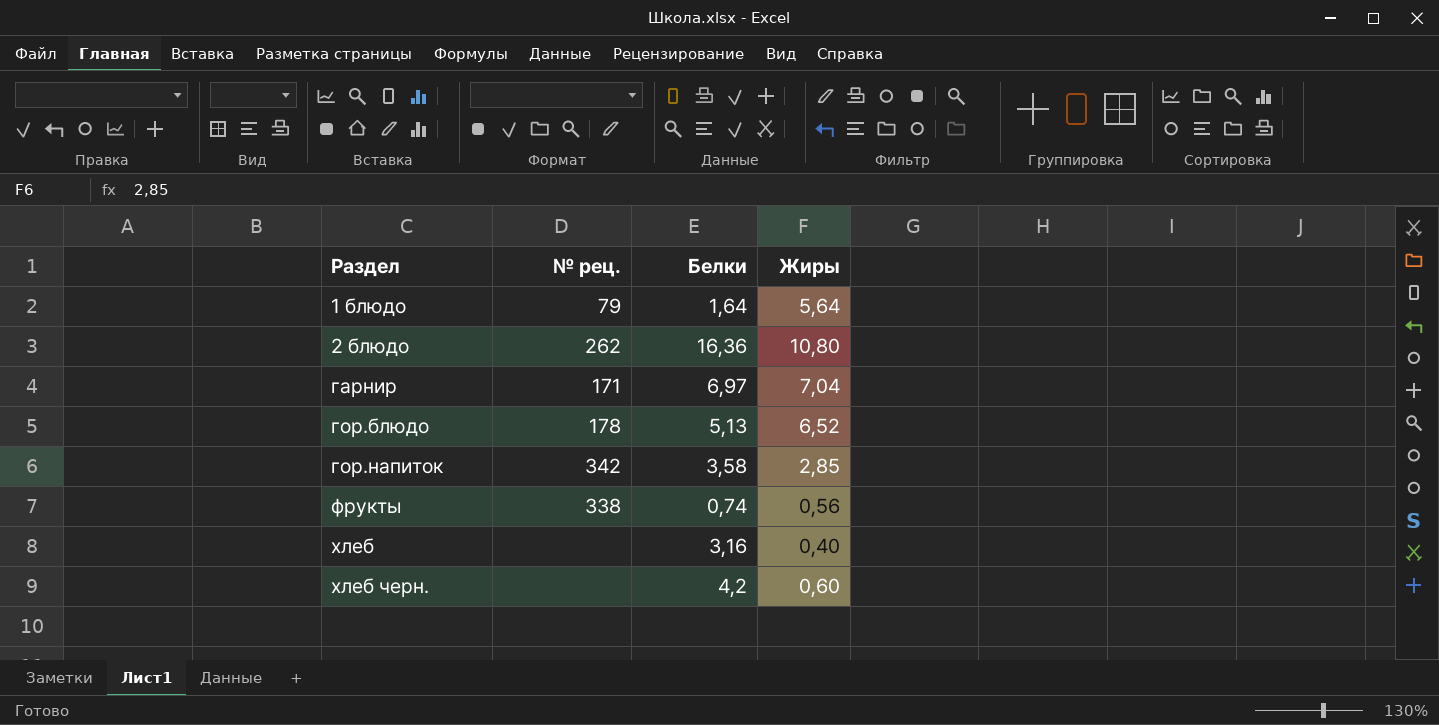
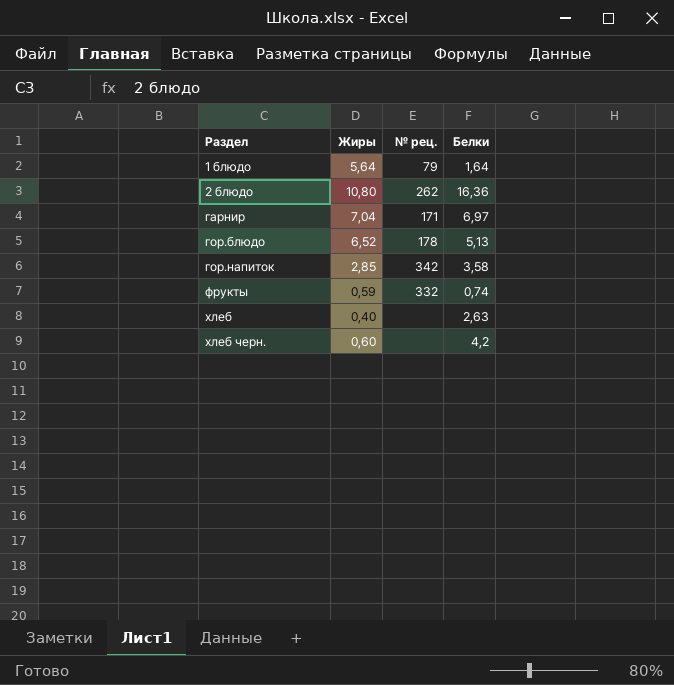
column Жиры | position: 4 -> 2
фрукты | Жиры: 0,56 -> 0,59
фрукты | № рец.: 338 -> 332
хлеб | Белки: 3,16 -> 2,63

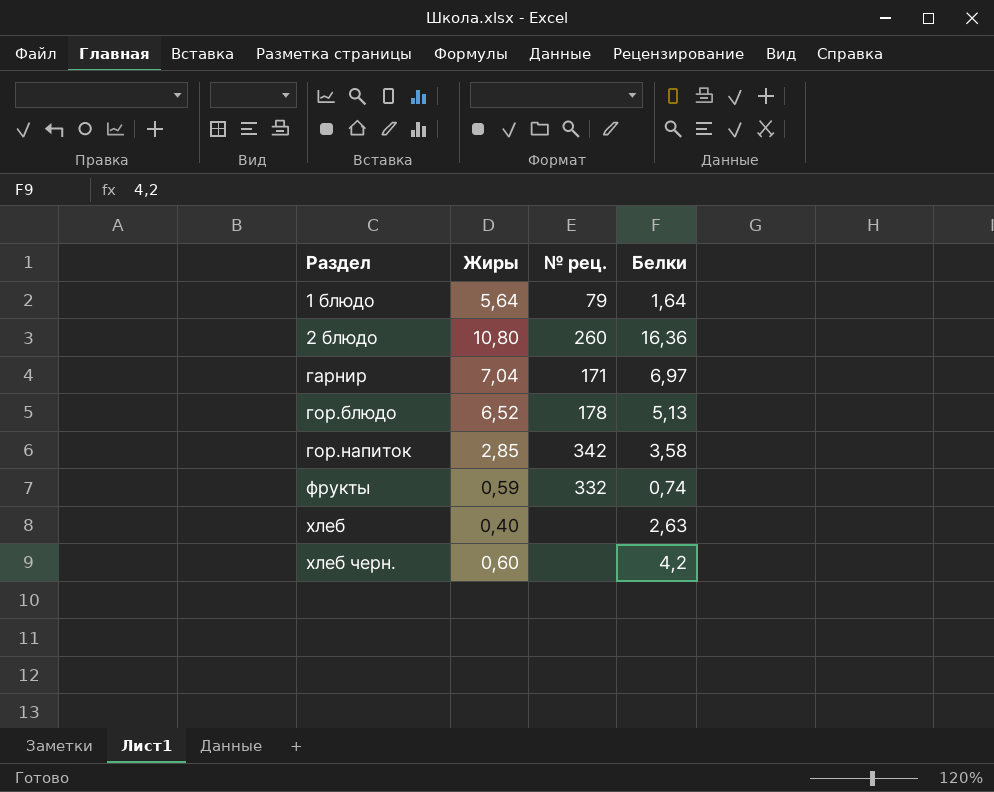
2 блюдо | № рец.: 262 -> 260

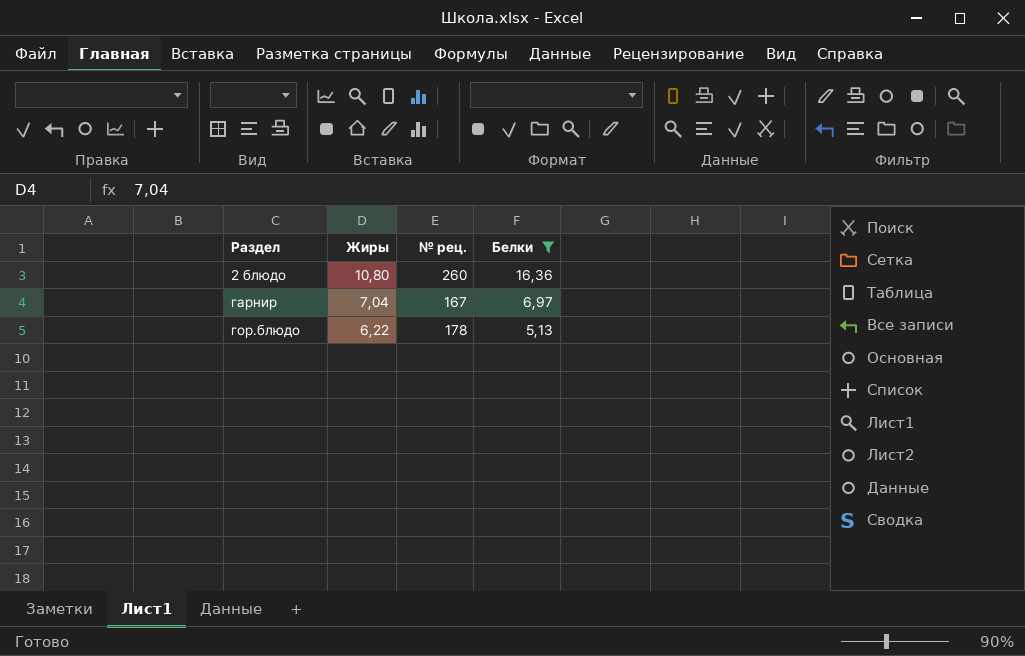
filter: none -> Белки >= 5,13
гарнир | № рец.: 171 -> 167
гор.блюдо | Жиры: 6,52 -> 6,22

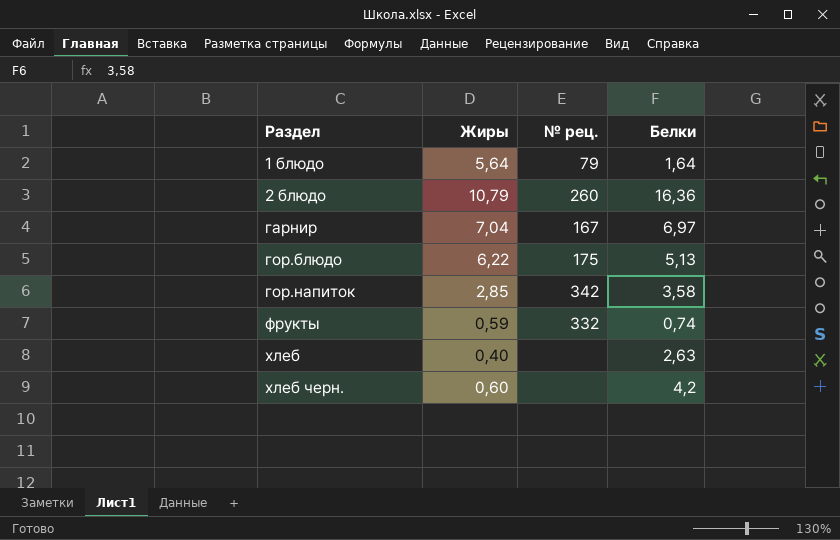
filter: Белки >= 5,13 -> none
2 блюдо | Жиры: 10,80 -> 10,79
гор.блюдо | № рец.: 178 -> 175

